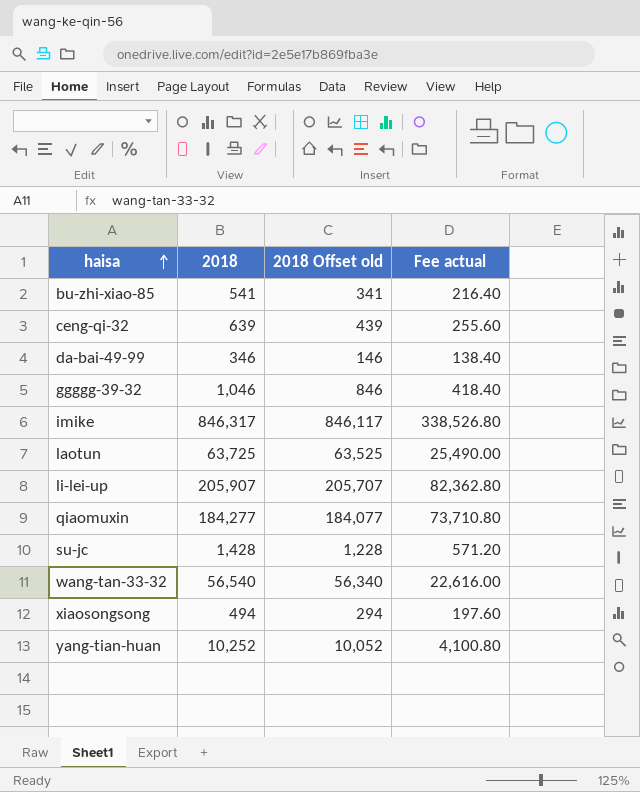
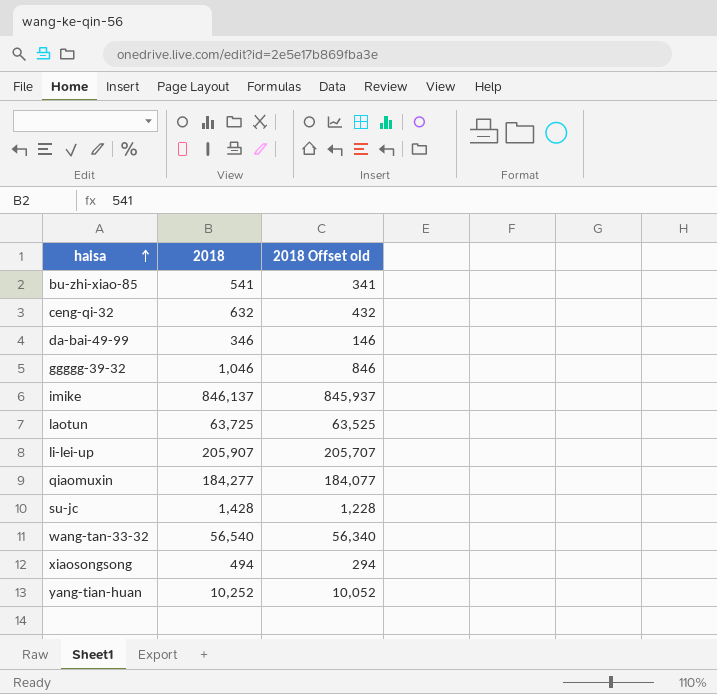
column Fee actual | formula: [2018] * 0.4 -> none
ceng-qi-32 | 2018: 639 -> 632
ceng-qi-32 | 2018 Offset old: 439 -> 432
imike | 2018: 846,317 -> 846,137
imike | 2018 Offset old: 846,117 -> 845,937

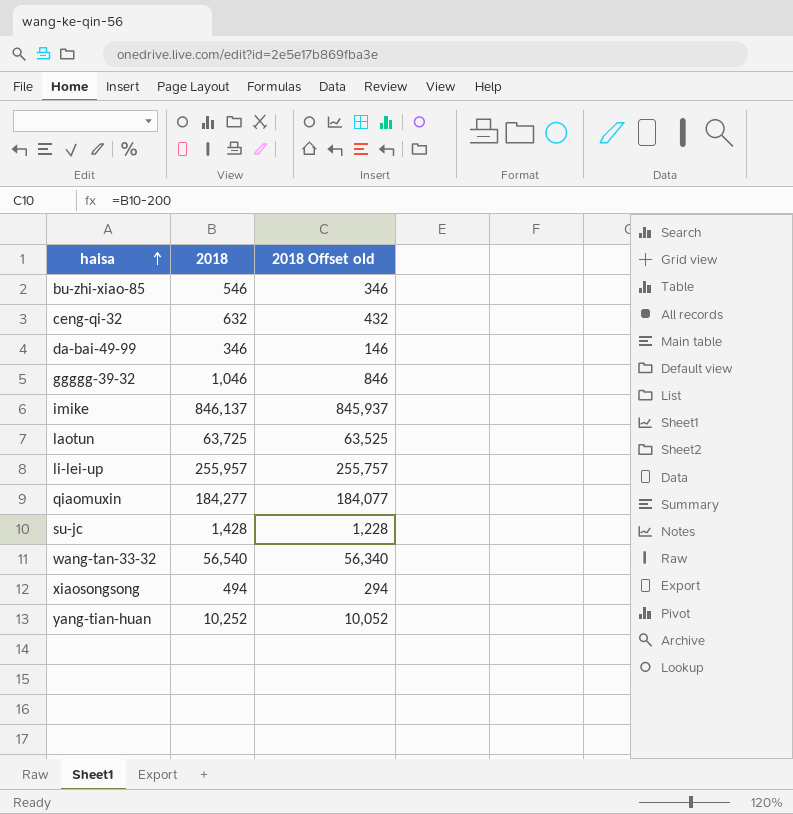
bu-zhi-xiao-85 | 2018: 541 -> 546
bu-zhi-xiao-85 | 2018 Offset old: 341 -> 346
li-lei-up | 2018: 205,907 -> 255,957
li-lei-up | 2018 Offset old: 205,707 -> 255,757

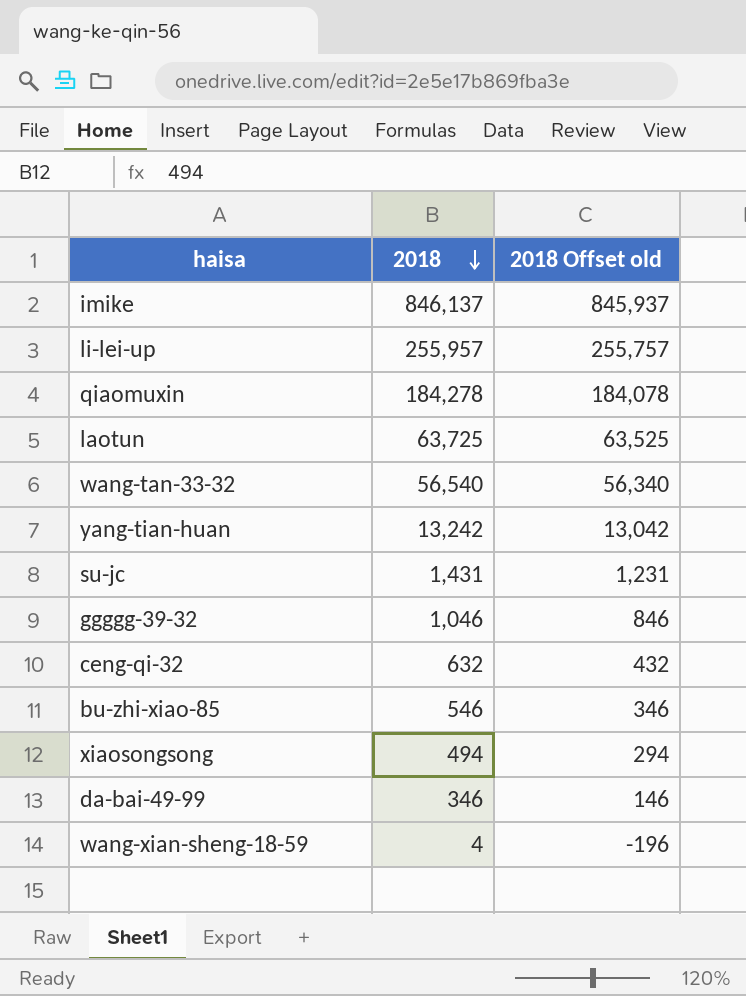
row order: haisa ascending -> 2018 descending
qiaomuxin | 2018: 184,277 -> 184,278
qiaomuxin | 2018 Offset old: 184,077 -> 184,078
yang-tian-huan | 2018: 10,252 -> 13,242
yang-tian-huan | 2018 Offset old: 10,052 -> 13,042
su-jc | 2018: 1,428 -> 1,431
su-jc | 2018 Offset old: 1,228 -> 1,231
row wang-xian-sheng-18-59: none -> 4 | -196

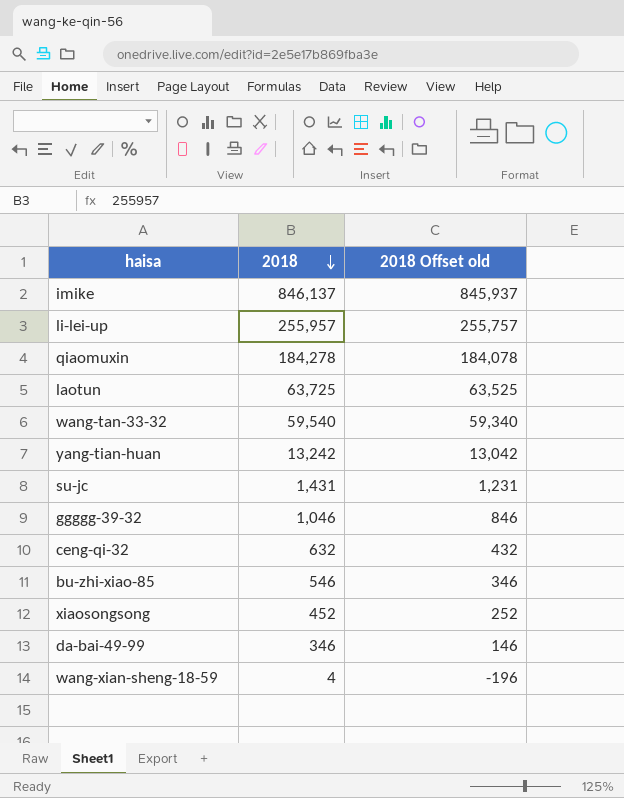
wang-tan-33-32 | 2018: 56,540 -> 59,540
wang-tan-33-32 | 2018 Offset old: 56,340 -> 59,340
xiaosongsong | 2018: 494 -> 452
xiaosongsong | 2018 Offset old: 294 -> 252

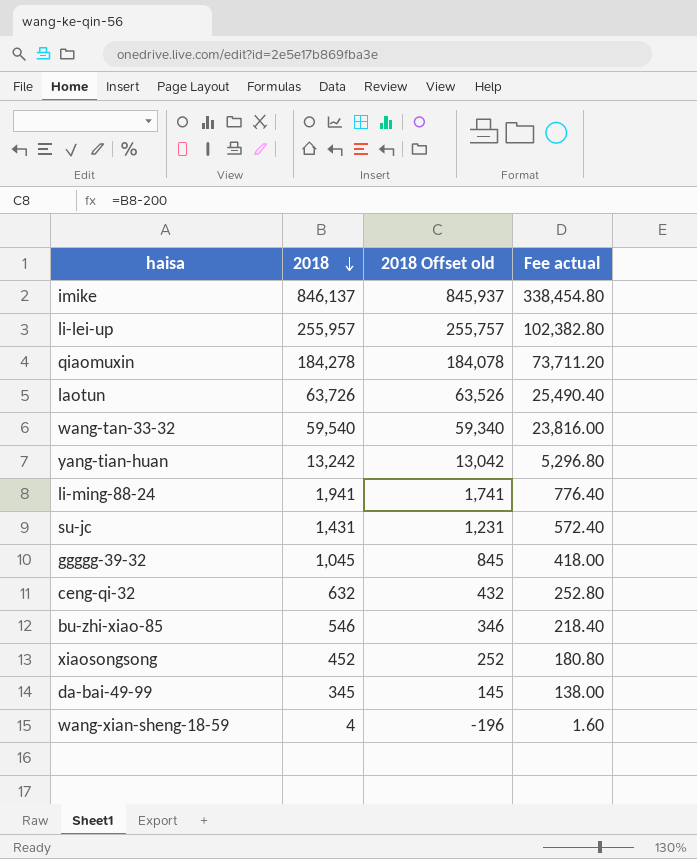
column Fee actual | formula: none -> [2018] * 0.4
laotun | 2018: 63,725 -> 63,726
laotun | 2018 Offset old: 63,525 -> 63,526
row li-ming-88-24: none -> 1,941 | 1,741 | 776.40
ggggg-39-32 | 2018: 1,046 -> 1,045
ggggg-39-32 | 2018 Offset old: 846 -> 845
da-bai-49-99 | 2018: 346 -> 345
da-bai-49-99 | 2018 Offset old: 146 -> 145

